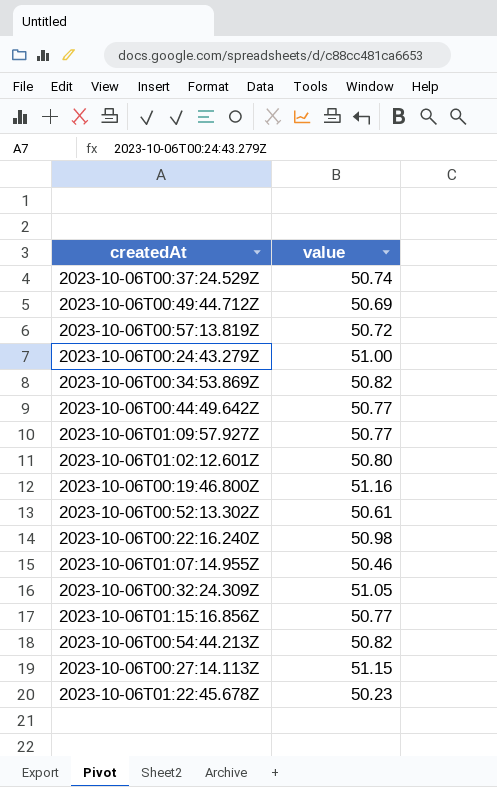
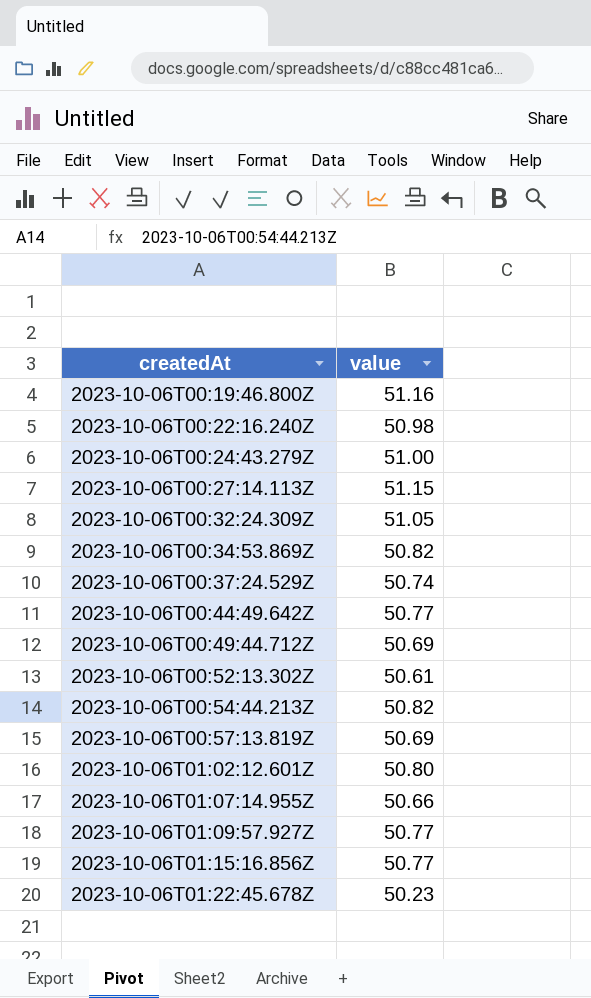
row order: none -> createdAt ascending
2023-10-06T00:57:13.819Z | value: 50.72 -> 50.69
2023-10-06T01:07:14.955Z | value: 50.46 -> 50.66

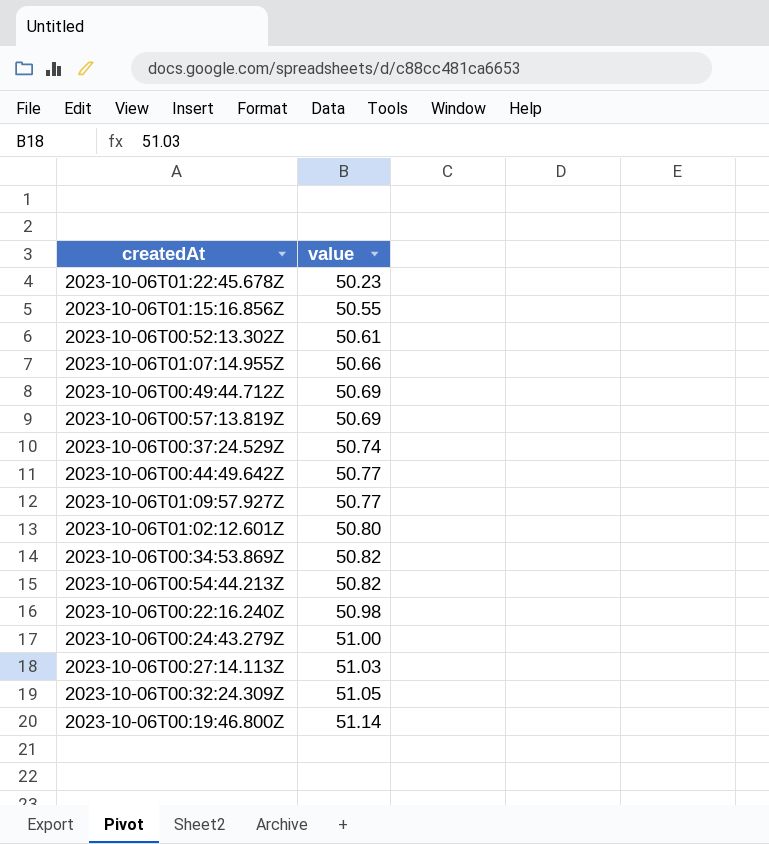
row order: createdAt ascending -> value ascending
2023-10-06T01:15:16.856Z | value: 50.77 -> 50.55
2023-10-06T00:27:14.113Z | value: 51.15 -> 51.03
2023-10-06T00:19:46.800Z | value: 51.16 -> 51.14

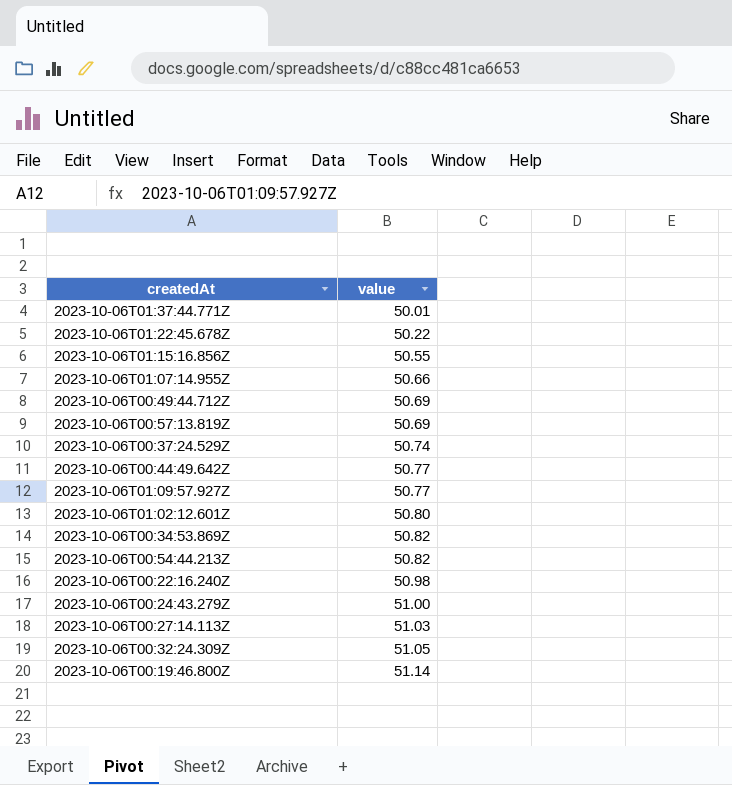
row 2023-10-06T00:52:13.302Z: 50.61 -> none
row 2023-10-06T01:37:44.771Z: none -> 50.01
2023-10-06T01:22:45.678Z | value: 50.23 -> 50.22

